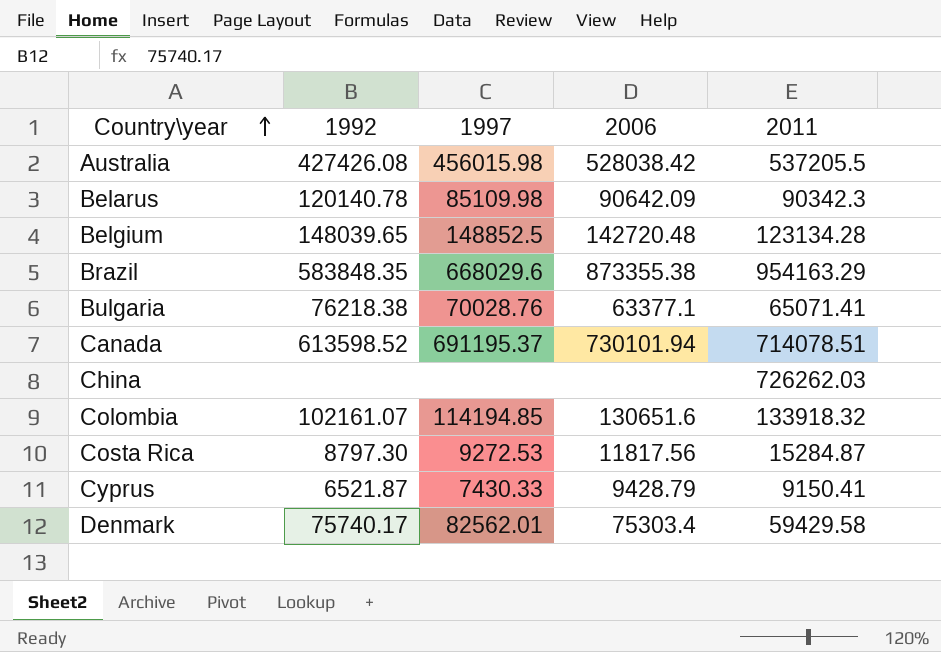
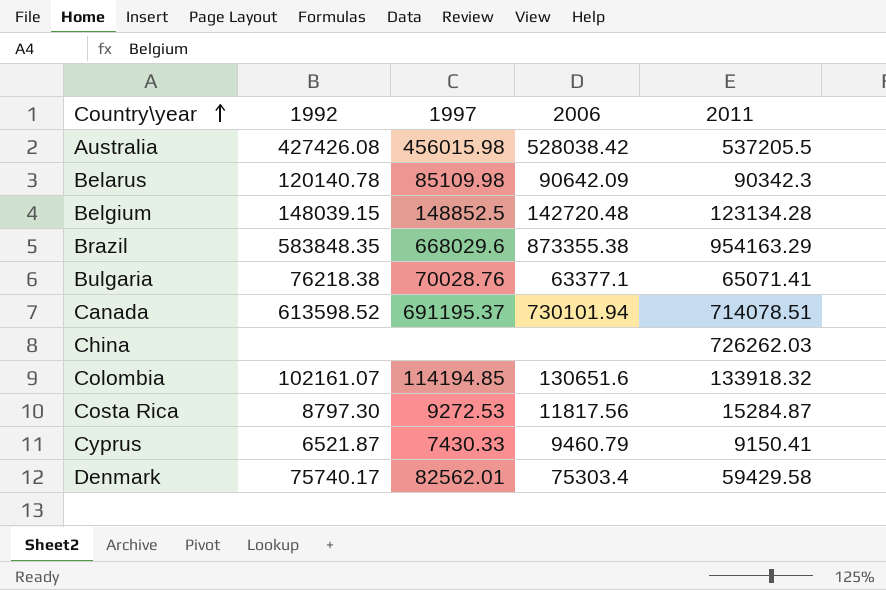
Belgium | 1992: 148039.65 -> 148039.15
Cyprus | 2006: 9428.79 -> 9460.79

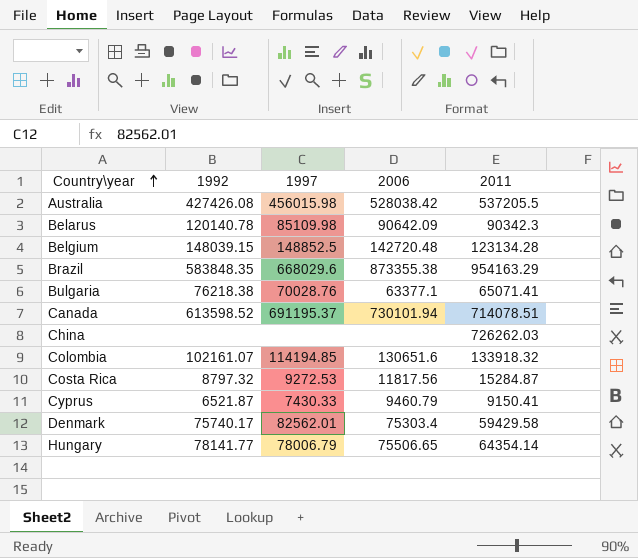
Costa Rica | 1992: 8797.30 -> 8797.32
row Hungary: none -> 78141.77 | 78006.79 | 75506.65 | 64354.14

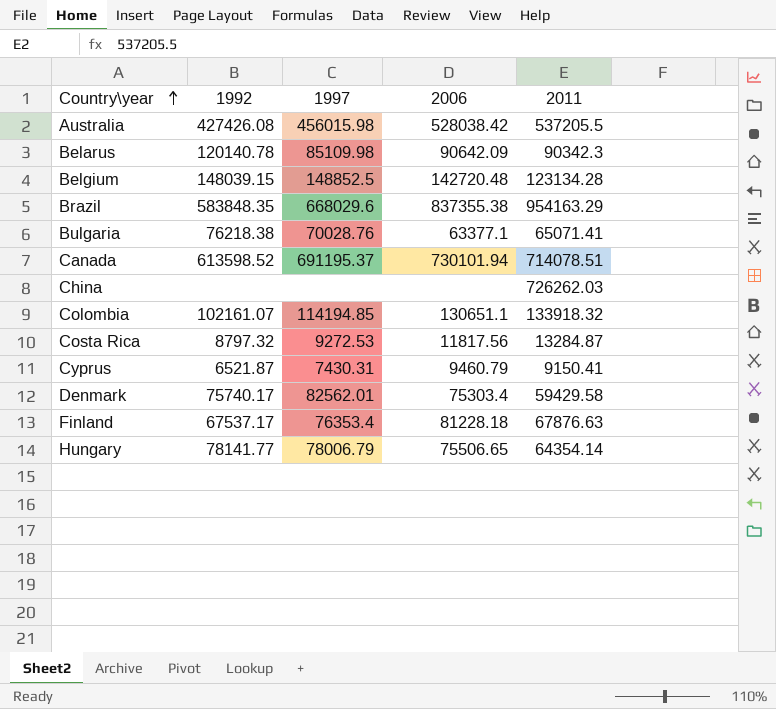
Brazil | 2006: 873355.38 -> 837355.38
Colombia | 2006: 130651.6 -> 130651.1
Costa Rica | 2011: 15284.87 -> 13284.87
Cyprus | 1997: 7430.33 -> 7430.31
row Finland: none -> 67537.17 | 76353.4 | 81228.18 | 67876.63

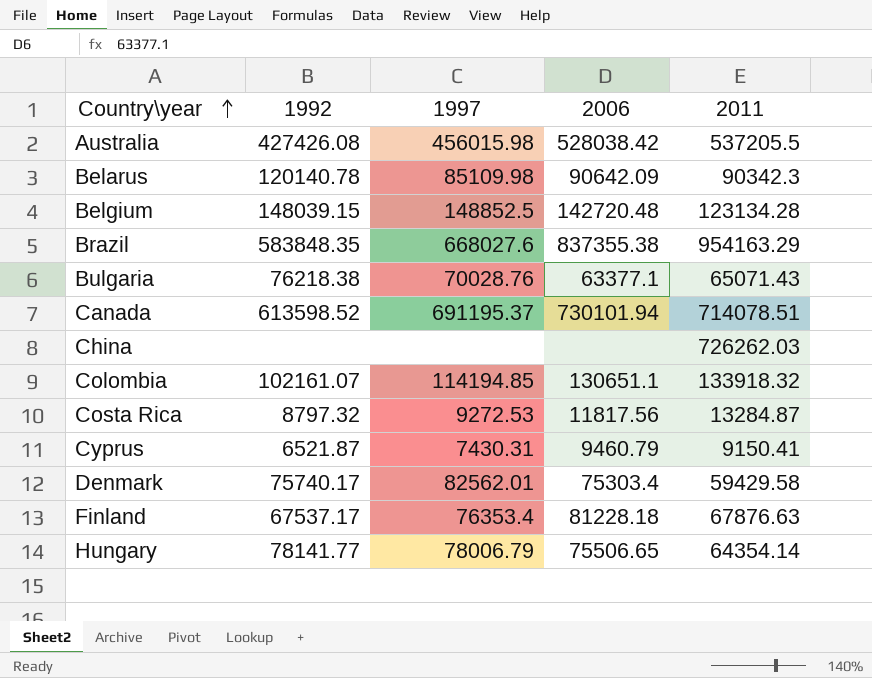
Brazil | 1997: 668029.6 -> 668027.6
Bulgaria | 2011: 65071.41 -> 65071.43

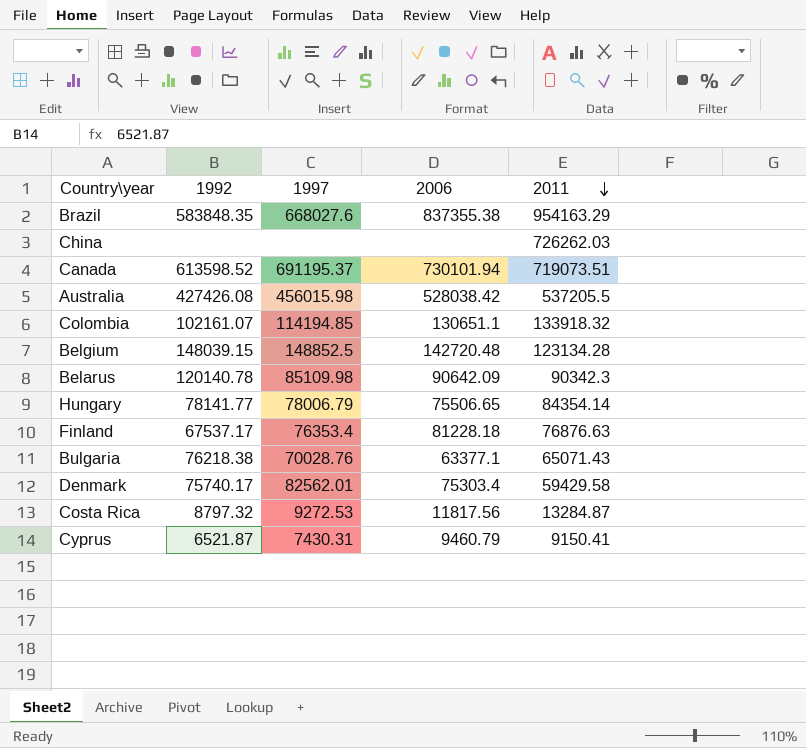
row order: Country\year ascending -> 2011 descending
Canada | 2011: 714078.51 -> 719073.51
Hungary | 2011: 64354.14 -> 84354.14
Finland | 2011: 67876.63 -> 76876.63

